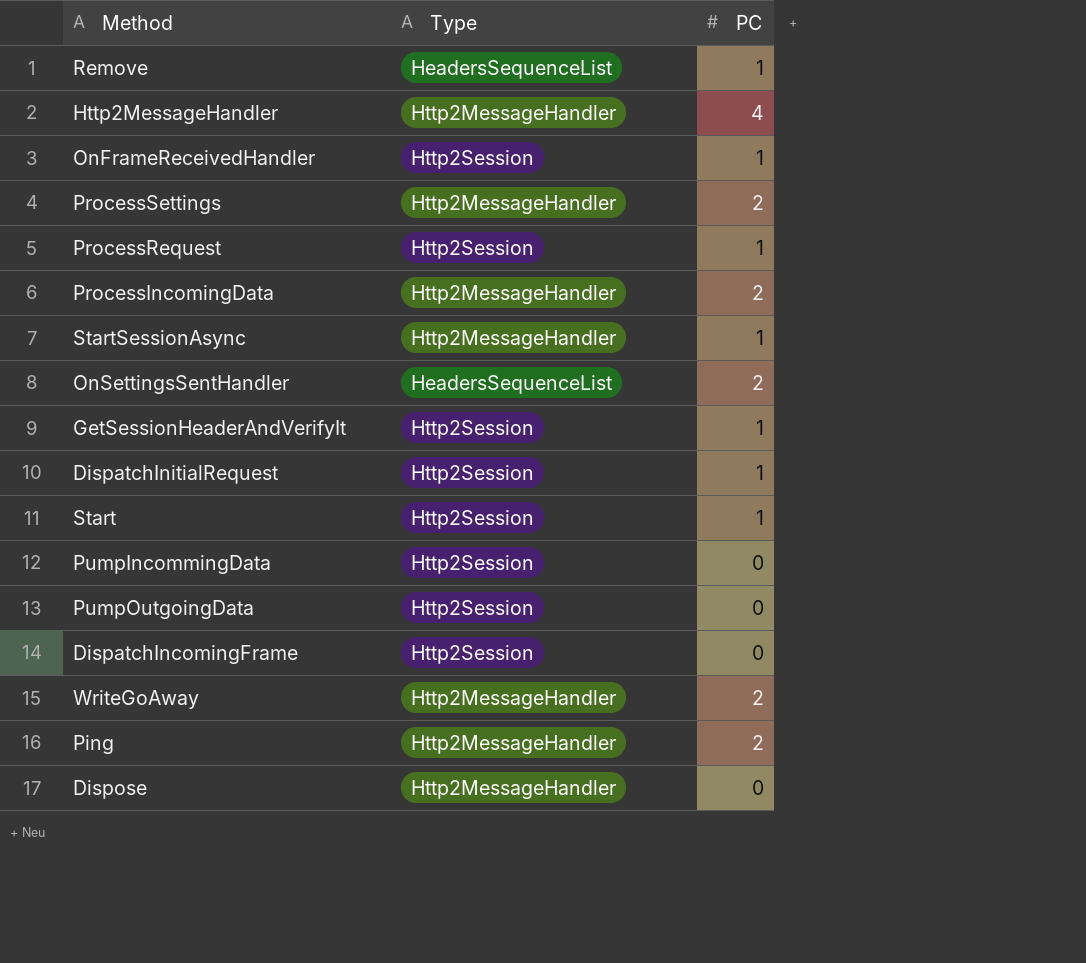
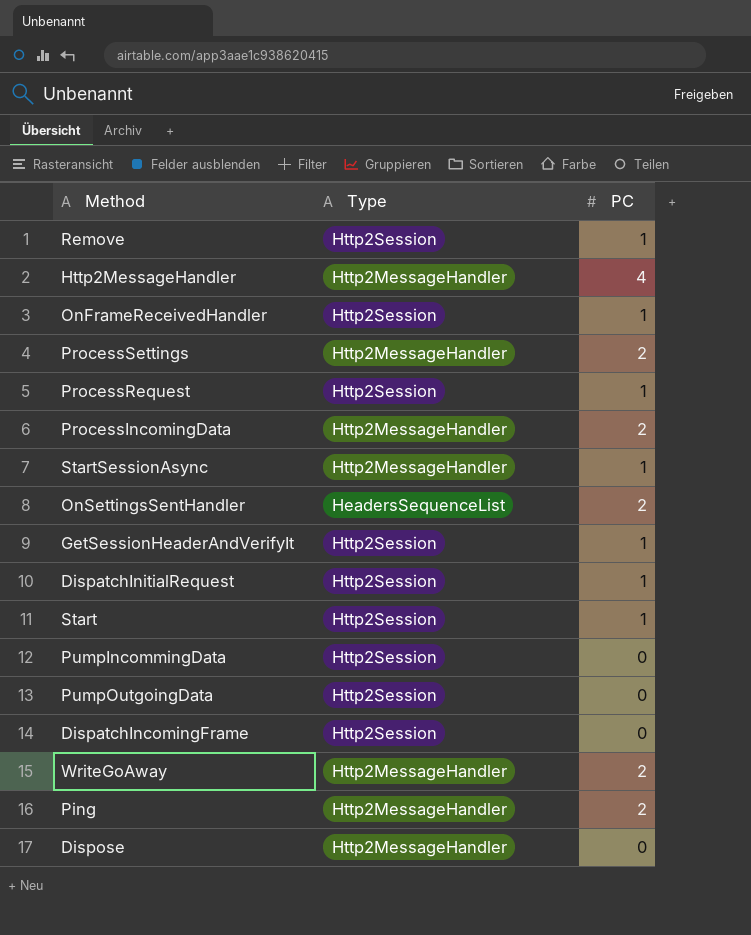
Remove | Type: HeadersSequenceList -> Http2Session

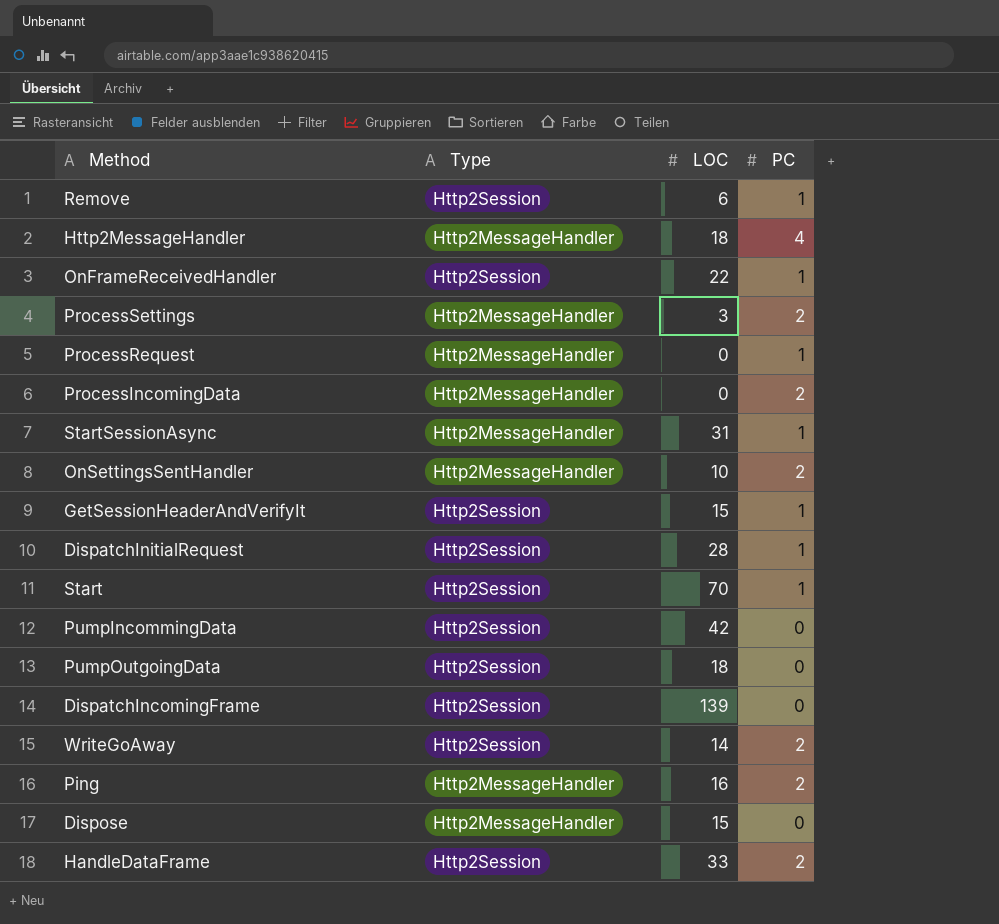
column LOC | position: none -> 3
ProcessRequest | Type: Http2Session -> Http2MessageHandler
OnSettingsSentHandler | Type: HeadersSequenceList -> Http2MessageHandler
WriteGoAway | Type: Http2MessageHandler -> Http2Session
row HandleDataFrame: none -> Http2Session | 33 | 2

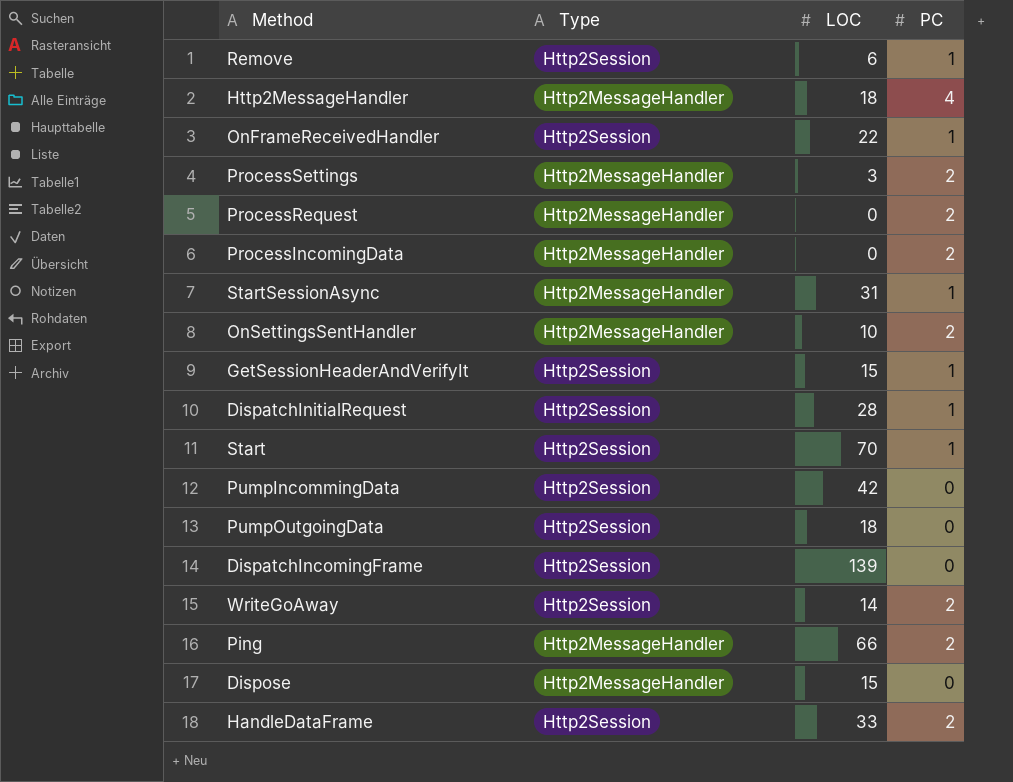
ProcessRequest | PC: 1 -> 2
Ping | LOC: 16 -> 66

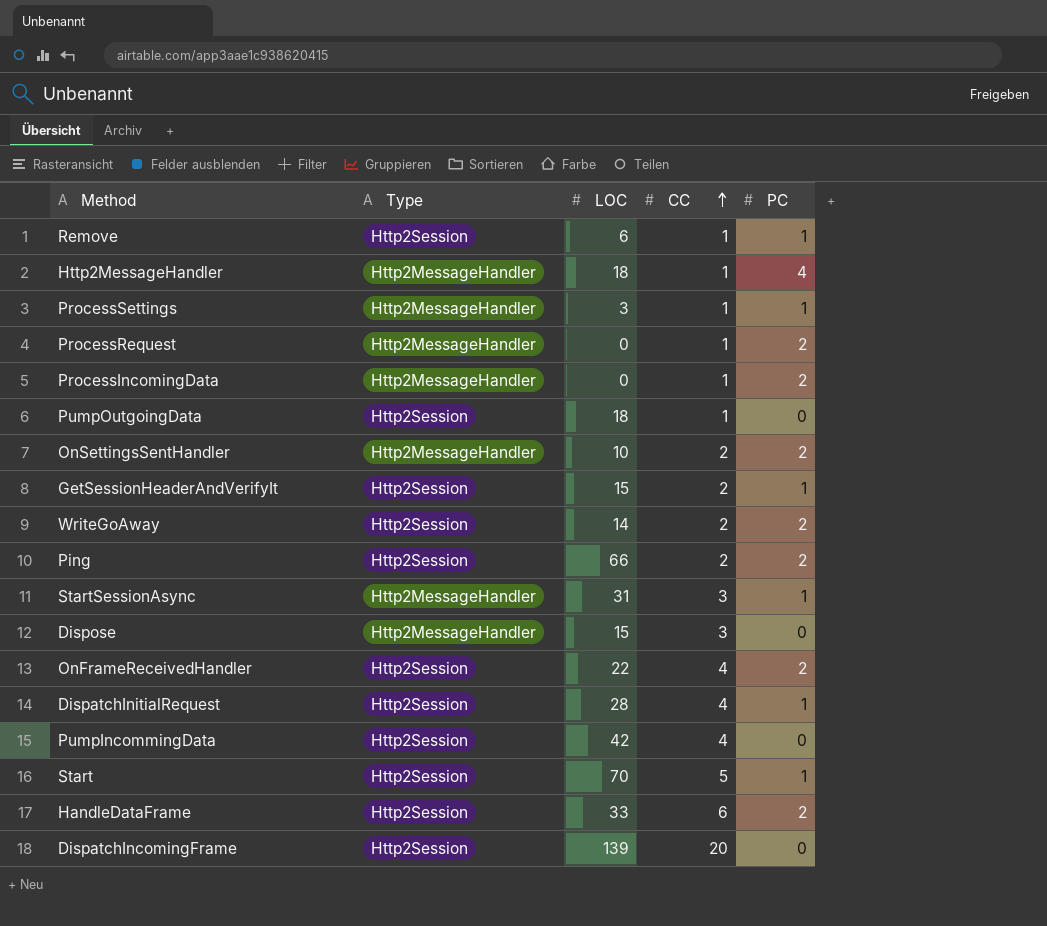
row order: none -> CC ascending
column CC | position: none -> 4
ProcessSettings | PC: 2 -> 1
Ping | Type: Http2MessageHandler -> Http2Session
OnFrameReceivedHandler | PC: 1 -> 2

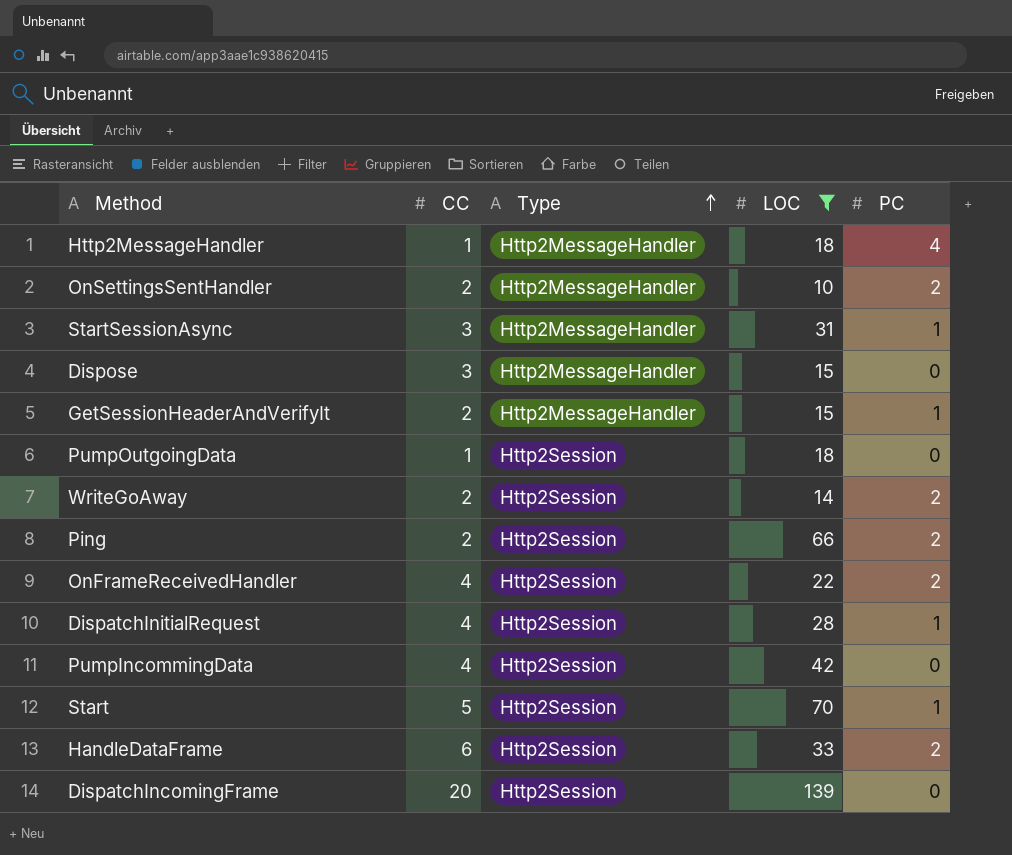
filter: none -> LOC >= 10
row order: CC ascending -> Type ascending
column CC | position: 4 -> 2
GetSessionHeaderAndVerifyIt | Type: Http2Session -> Http2MessageHandler

